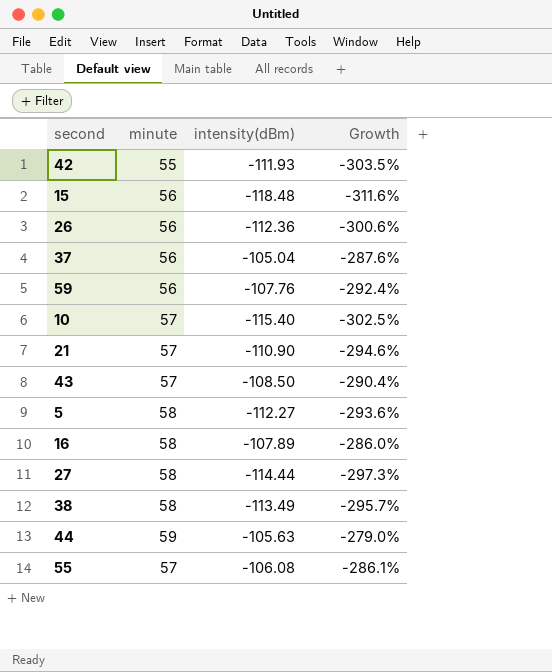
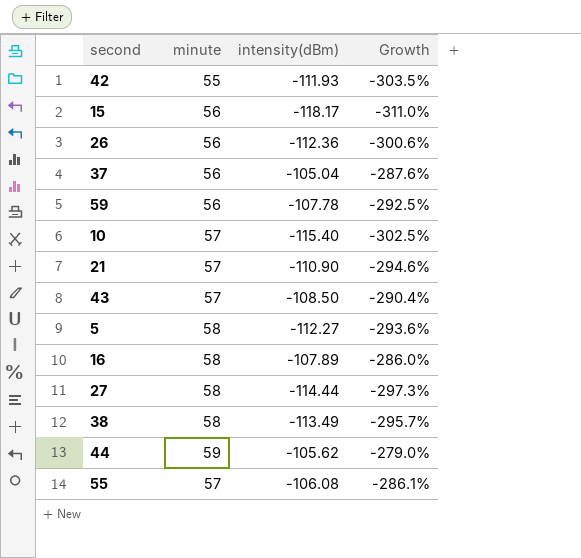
15 | intensity(dBm): -118.48 -> -118.17
15 | Growth: -311.6% -> -311.0%
59 | intensity(dBm): -107.76 -> -107.78
59 | Growth: -292.4% -> -292.5%
44 | intensity(dBm): -105.63 -> -105.62

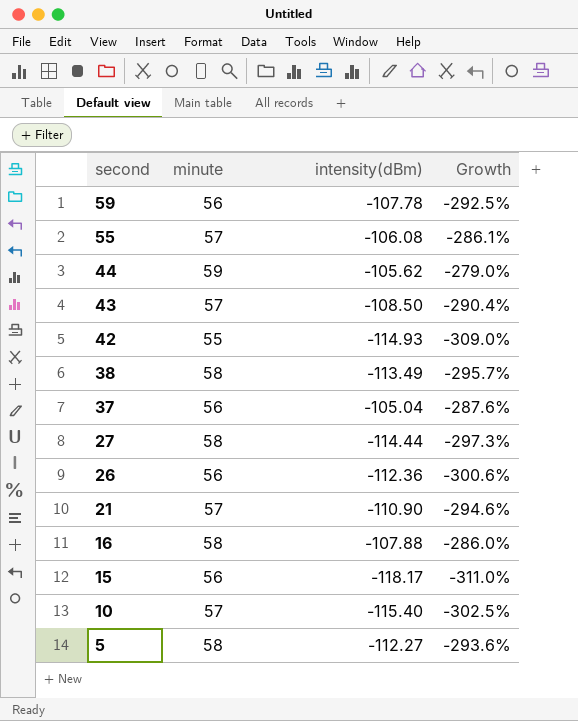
row order: none -> second descending
42 | intensity(dBm): -111.93 -> -114.93
42 | Growth: -303.5% -> -309.0%
16 | intensity(dBm): -107.89 -> -107.88

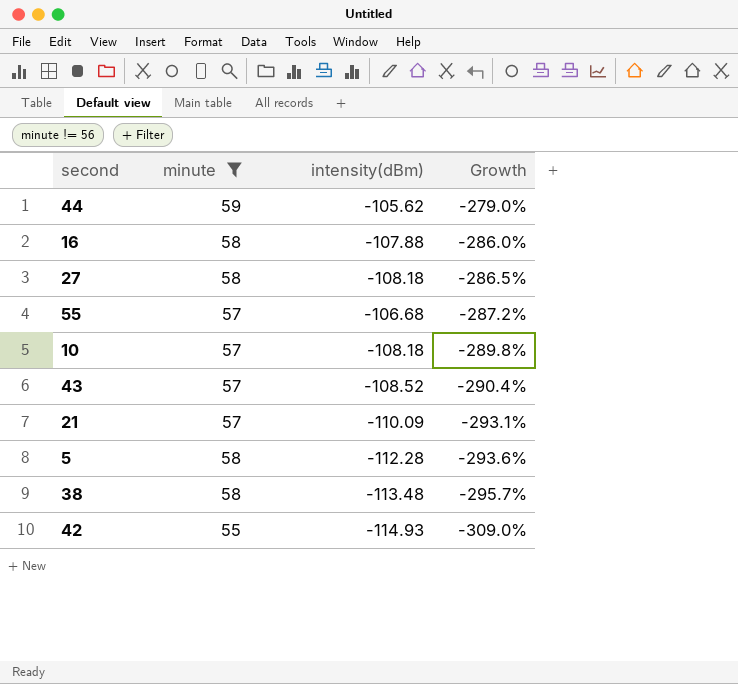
filter: none -> minute != 56
row order: second descending -> Growth descending
27 | intensity(dBm): -114.44 -> -108.18
27 | Growth: -297.3% -> -286.5%
55 | intensity(dBm): -106.08 -> -106.68
55 | Growth: -286.1% -> -287.2%
10 | intensity(dBm): -115.40 -> -108.18
10 | Growth: -302.5% -> -289.8%
43 | intensity(dBm): -108.50 -> -108.52
21 | intensity(dBm): -110.90 -> -110.09
21 | Growth: -294.6% -> -293.1%
5 | intensity(dBm): -112.27 -> -112.28
38 | intensity(dBm): -113.49 -> -113.48

